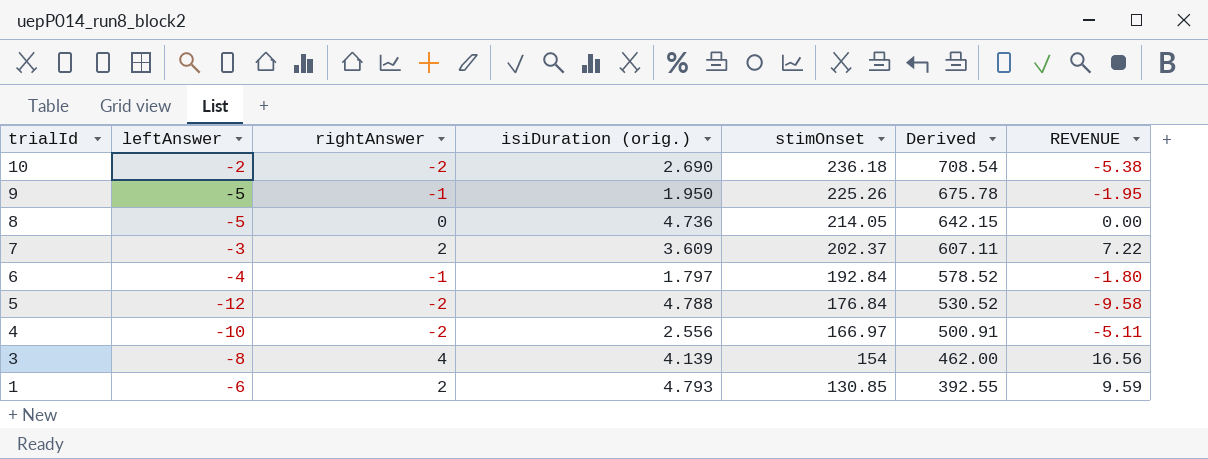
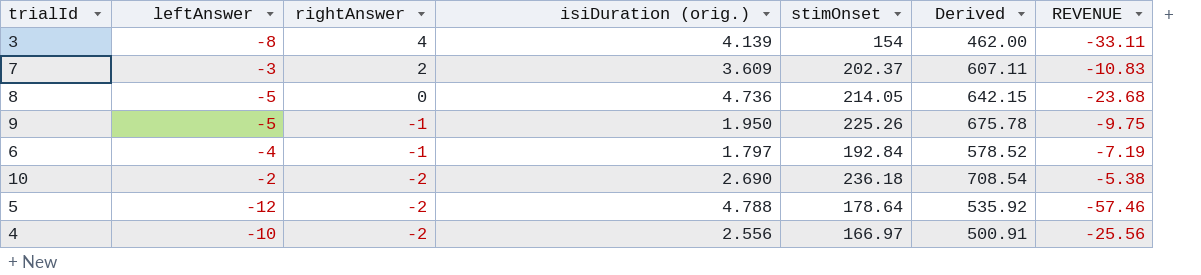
row order: trialId descending -> rightAnswer descending
column REVENUE | formula: [rightAnswer] * [isiDuration (orig.)] -> [leftAnswer] * [isiDuration (orig.)]
row 1: -6 | 2 | 4.793 | 130.85 | 392.55 | 9.59 -> none
5 | stimOnset: 176.84 -> 178.64
5 | Derived: 530.52 -> 535.92

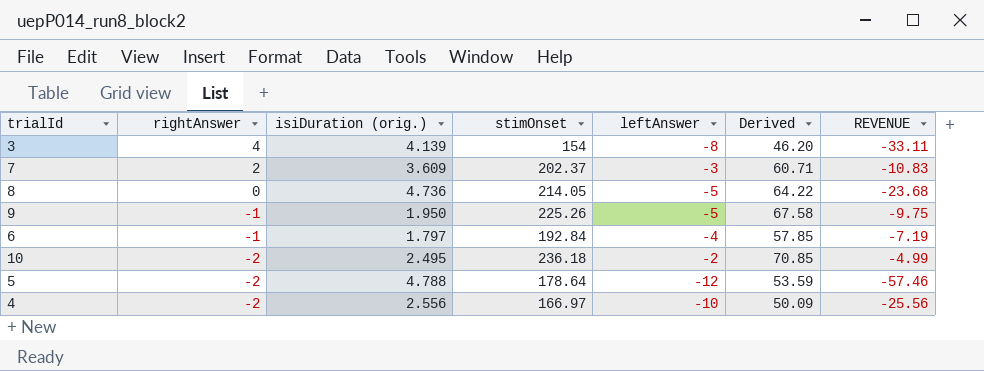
column leftAnswer | position: 2 -> 5
column Derived | formula: [stimOnset] * 3 -> [stimOnset] * 0.3
10 | isiDuration (orig.): 2.690 -> 2.495
10 | REVENUE: -5.38 -> -4.99

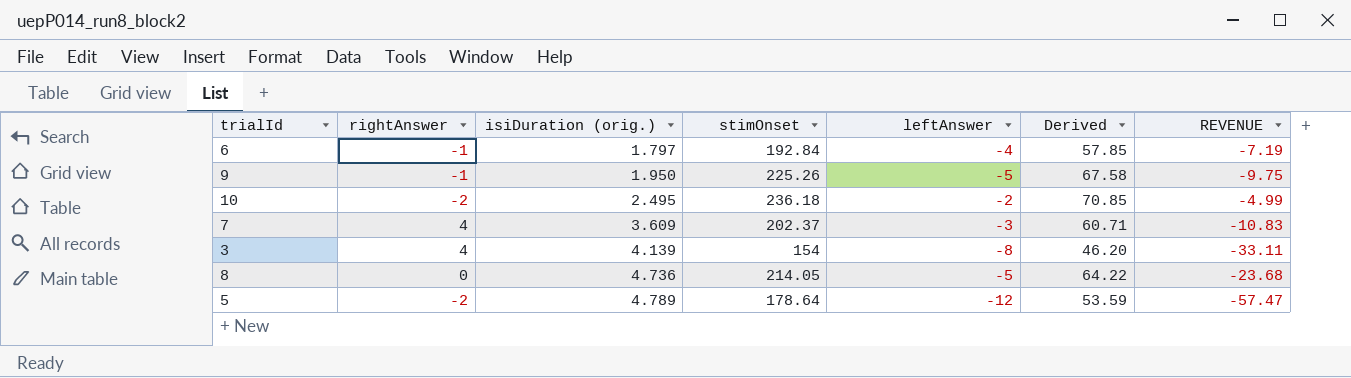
row order: rightAnswer descending -> isiDuration (orig.) ascending
row 4: -2 | 2.556 | 166.97 | -10 | 50.09 | -25.56 -> none
7 | rightAnswer: 2 -> 4
5 | isiDuration (orig.): 4.788 -> 4.789
5 | REVENUE: -57.46 -> -57.47

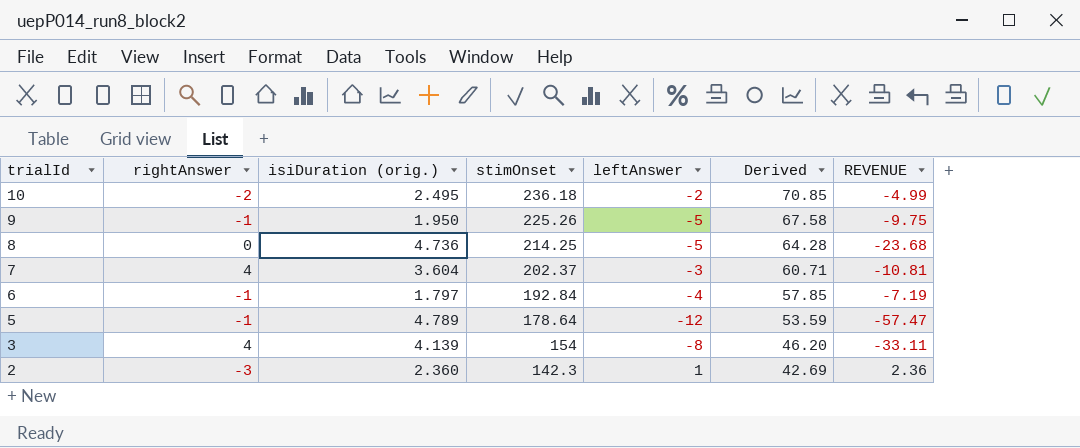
row order: isiDuration (orig.) ascending -> trialId descending
8 | stimOnset: 214.05 -> 214.25
8 | Derived: 64.22 -> 64.28
7 | isiDuration (orig.): 3.609 -> 3.604
7 | REVENUE: -10.83 -> -10.81
5 | rightAnswer: -2 -> -1
row 2: none -> -3 | 2.360 | 142.3 | 1 | 42.69 | 2.36

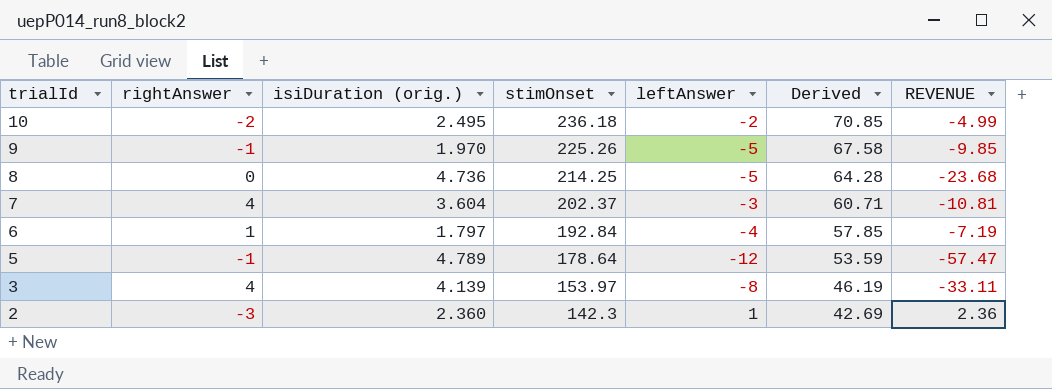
9 | isiDuration (orig.): 1.950 -> 1.970
9 | REVENUE: -9.75 -> -9.85
6 | rightAnswer: -1 -> 1
3 | stimOnset: 154 -> 153.97
3 | Derived: 46.20 -> 46.19

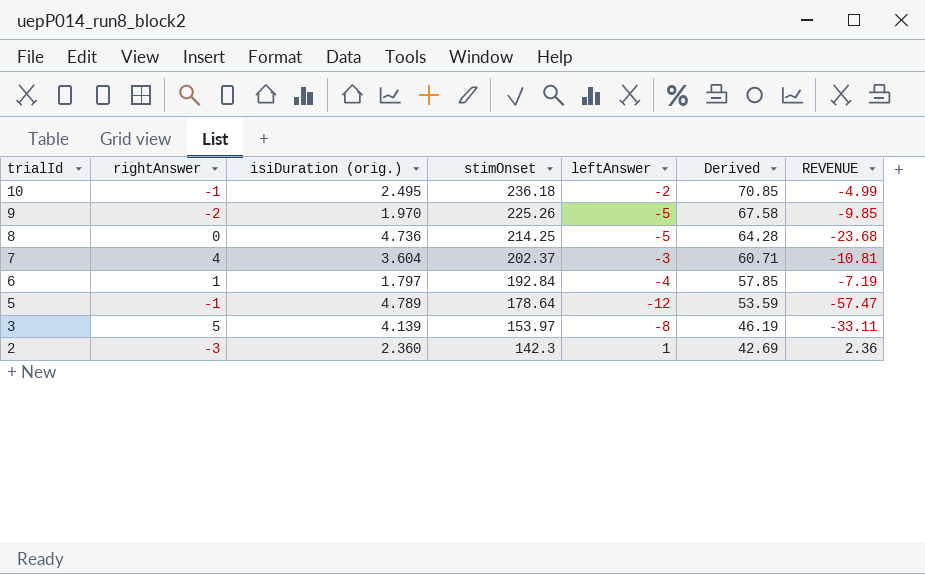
10 | rightAnswer: -2 -> -1
9 | rightAnswer: -1 -> -2
3 | rightAnswer: 4 -> 5

